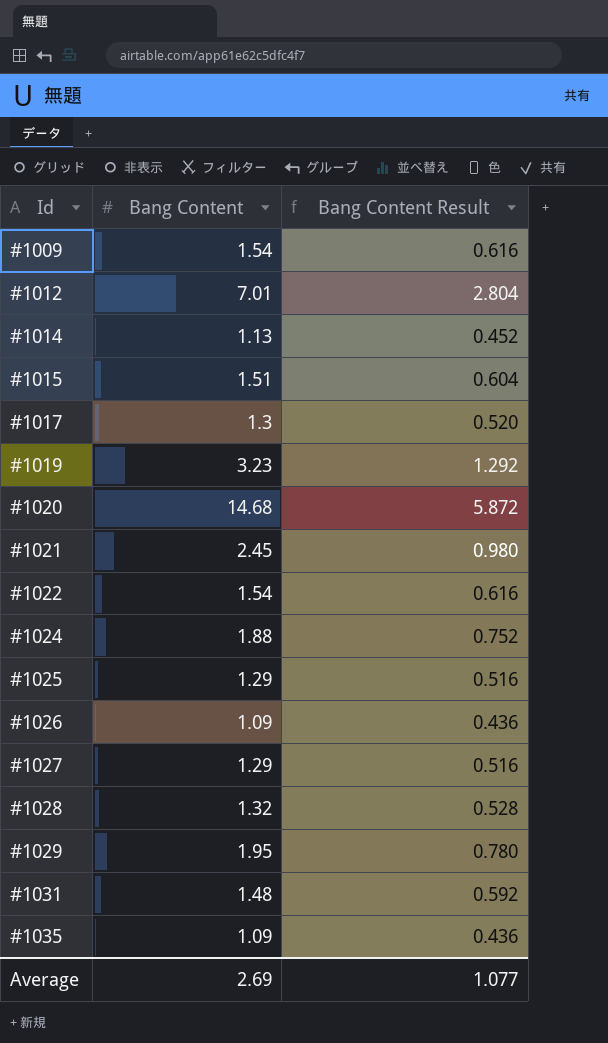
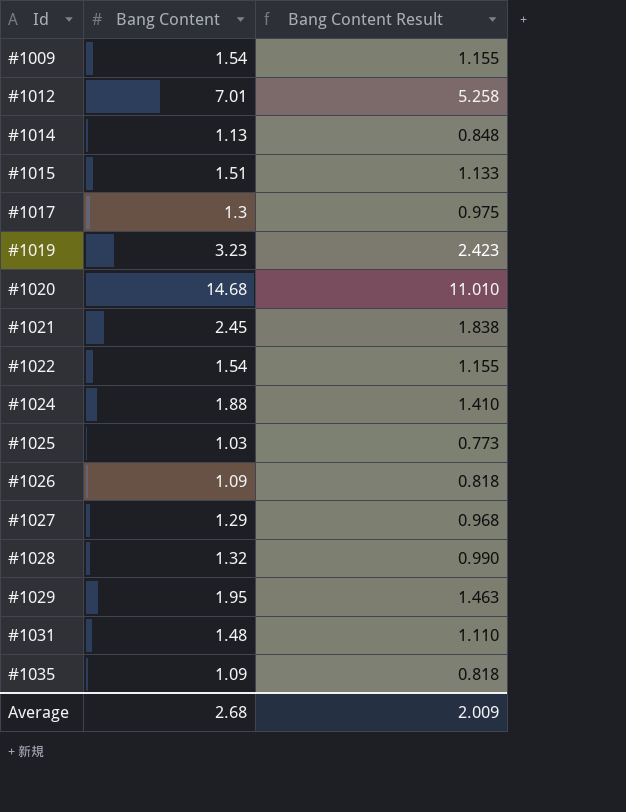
column Bang Content Result | formula: [Bang Content] * 0.4 -> [Bang Content] * 0.75
#1025 | Bang Content: 1.29 -> 1.03
Average | Bang Content: 2.69 -> 2.68
Average | Bang Content Result: 1.077 -> 2.009

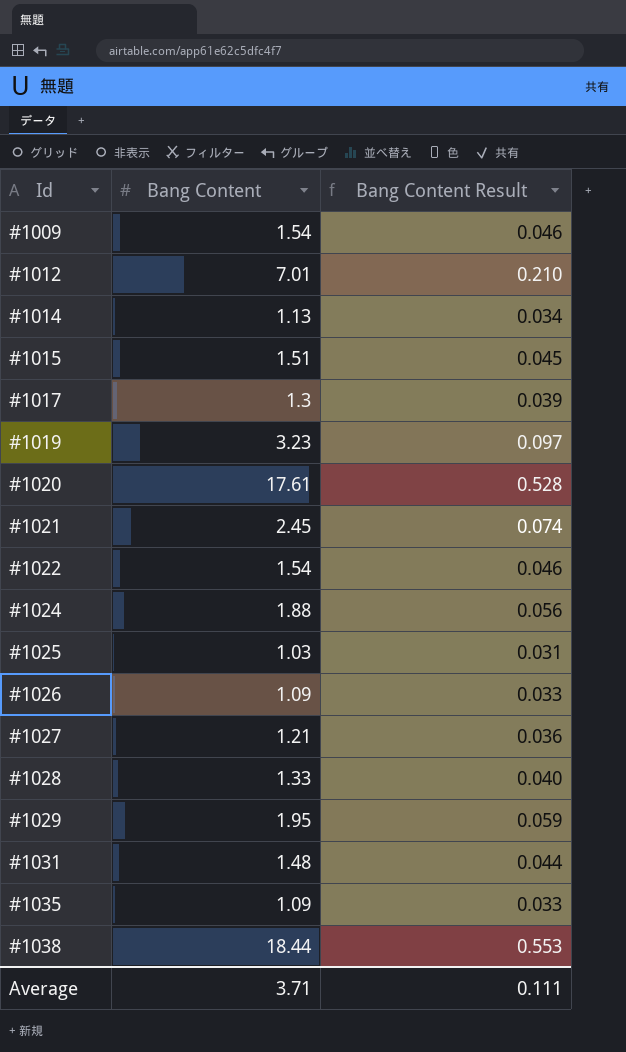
column Bang Content Result | formula: [Bang Content] * 0.75 -> [Bang Content] * 0.03
#1020 | Bang Content: 14.68 -> 17.61
#1027 | Bang Content: 1.29 -> 1.21
#1028 | Bang Content: 1.32 -> 1.33
row #1038: none -> 18.44 | 0.553
Average | Bang Content: 2.68 -> 3.71
Average | Bang Content Result: 2.009 -> 0.111

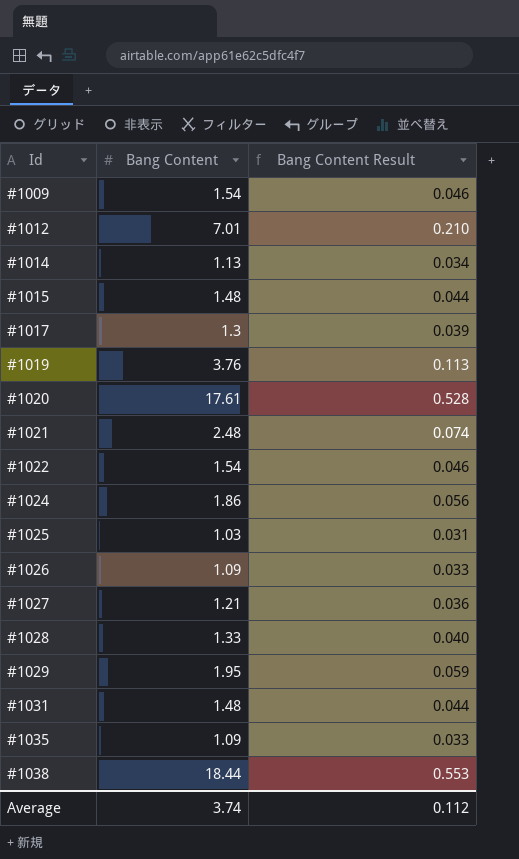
#1015 | Bang Content: 1.51 -> 1.48
#1015 | Bang Content Result: 0.045 -> 0.044
#1019 | Bang Content: 3.23 -> 3.76
#1019 | Bang Content Result: 0.097 -> 0.113
#1021 | Bang Content: 2.45 -> 2.48
#1024 | Bang Content: 1.88 -> 1.86
Average | Bang Content: 3.71 -> 3.74
Average | Bang Content Result: 0.111 -> 0.112

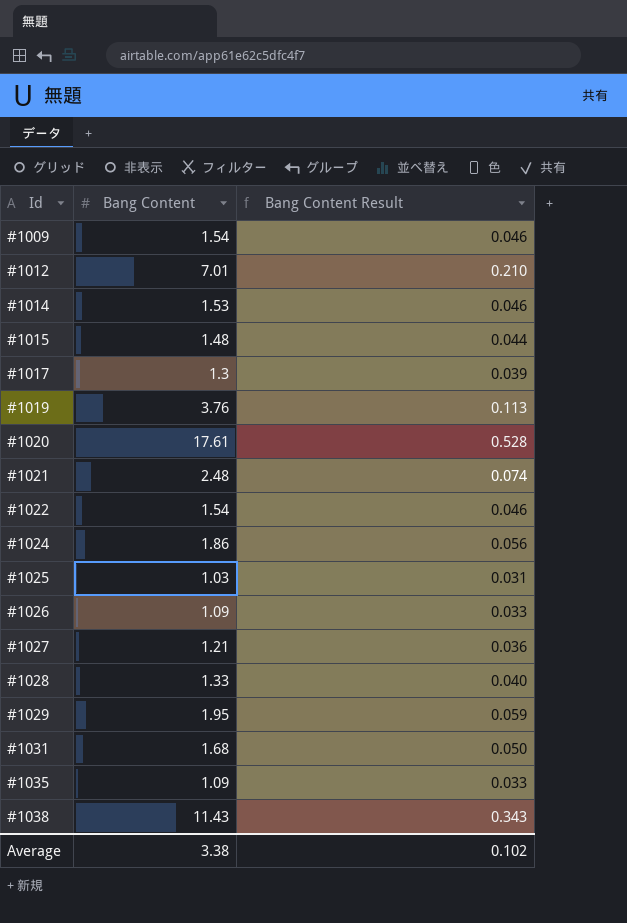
#1014 | Bang Content: 1.13 -> 1.53
#1014 | Bang Content Result: 0.034 -> 0.046
#1031 | Bang Content: 1.48 -> 1.68
#1031 | Bang Content Result: 0.044 -> 0.050
#1038 | Bang Content: 18.44 -> 11.43
#1038 | Bang Content Result: 0.553 -> 0.343
Average | Bang Content: 3.74 -> 3.38
Average | Bang Content Result: 0.112 -> 0.102

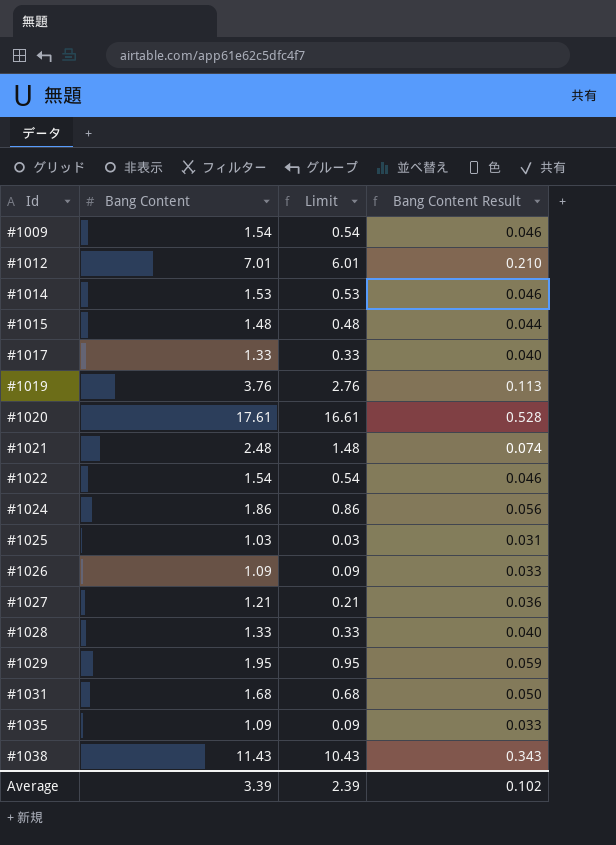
column Limit | formula: none -> [Bang Content] - 1
#1017 | Bang Content: 1.3 -> 1.33
#1017 | Bang Content Result: 0.039 -> 0.040
Average | Bang Content: 3.38 -> 3.39

